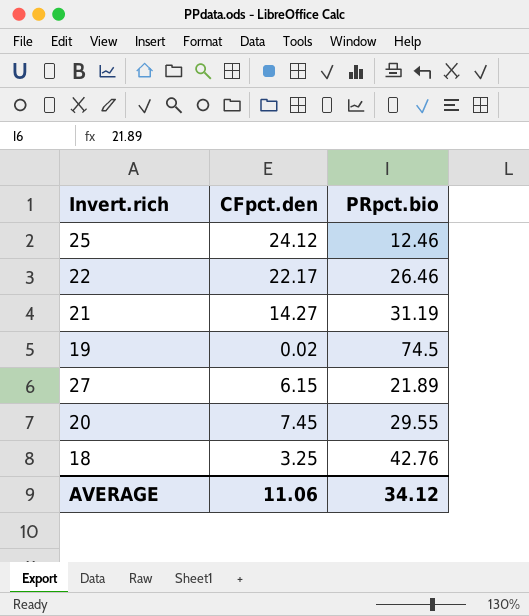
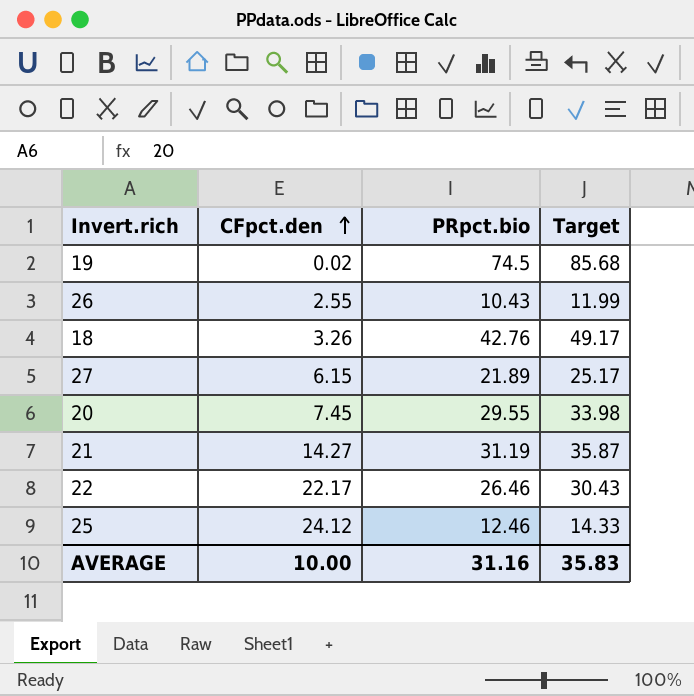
row order: none -> CFpct.den ascending
column Target | formula: none -> [PRpct.bio] * 1.15
row 26: none -> 2.55 | 10.43 | 11.99
18 | CFpct.den: 3.25 -> 3.26
AVERAGE | CFpct.den: 11.06 -> 10.00
AVERAGE | PRpct.bio: 34.12 -> 31.16

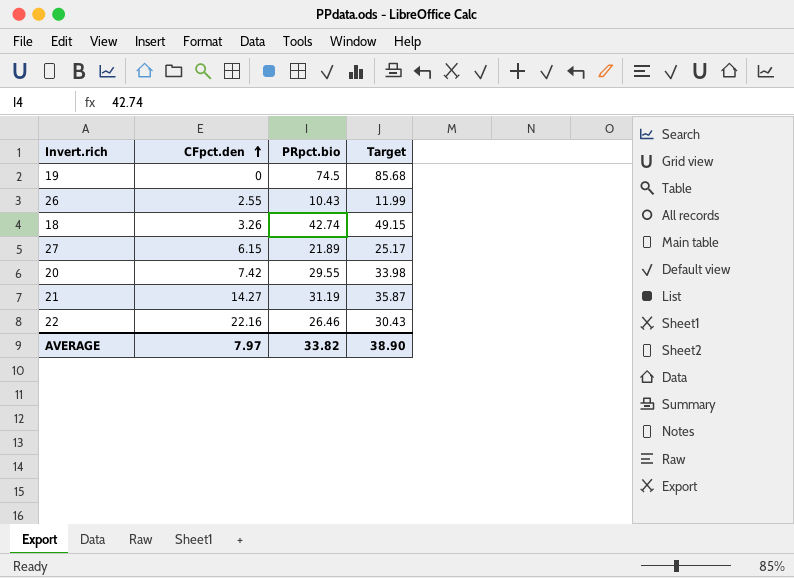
row 25: 24.12 | 12.46 | 14.33 -> none
19 | CFpct.den: 0.02 -> 0
18 | PRpct.bio: 42.76 -> 42.74
18 | Target: 49.17 -> 49.15
20 | CFpct.den: 7.45 -> 7.42
22 | CFpct.den: 22.17 -> 22.16
AVERAGE | CFpct.den: 10.00 -> 7.97
AVERAGE | PRpct.bio: 31.16 -> 33.82
AVERAGE | Target: 35.83 -> 38.90

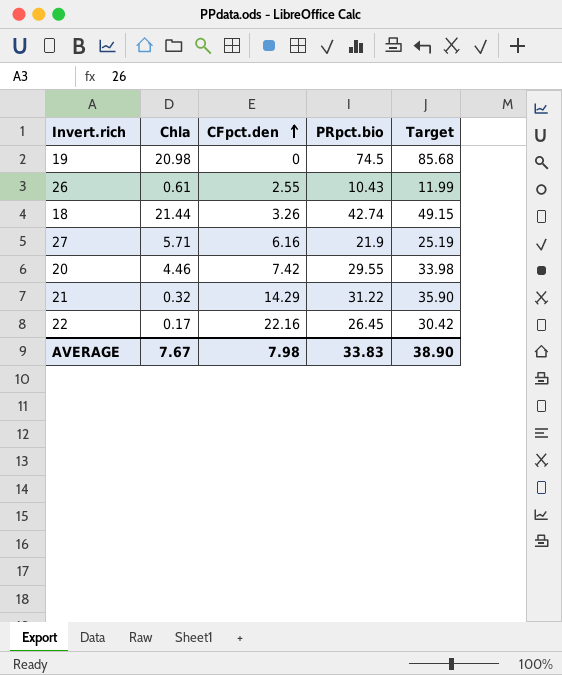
column Chla | position: none -> 2
27 | CFpct.den: 6.15 -> 6.16
27 | PRpct.bio: 21.89 -> 21.9
27 | Target: 25.17 -> 25.19
21 | CFpct.den: 14.27 -> 14.29
21 | PRpct.bio: 31.19 -> 31.22
21 | Target: 35.87 -> 35.90
22 | PRpct.bio: 26.46 -> 26.45
22 | Target: 30.43 -> 30.42
AVERAGE | CFpct.den: 7.97 -> 7.98
AVERAGE | PRpct.bio: 33.82 -> 33.83

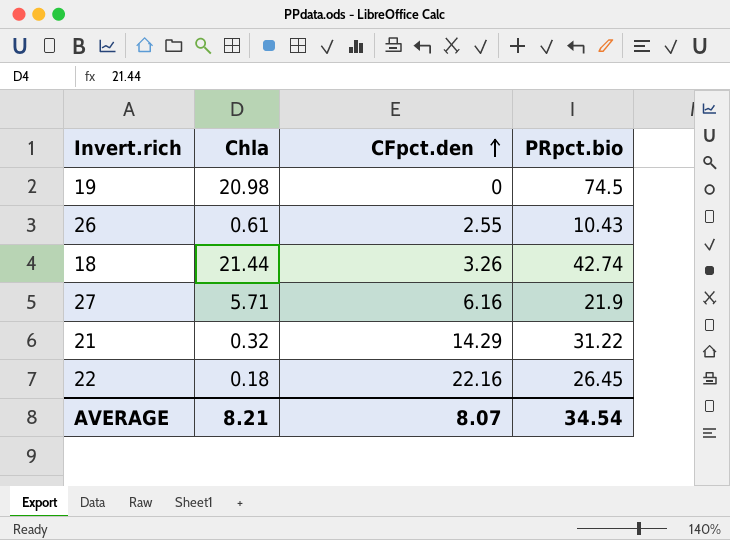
column Target | formula: [PRpct.bio] * 1.15 -> none
row 20: 4.46 | 7.42 | 29.55 | 33.98 -> none
22 | Chla: 0.17 -> 0.18
AVERAGE | Chla: 7.67 -> 8.21
AVERAGE | CFpct.den: 7.98 -> 8.07
AVERAGE | PRpct.bio: 33.83 -> 34.54

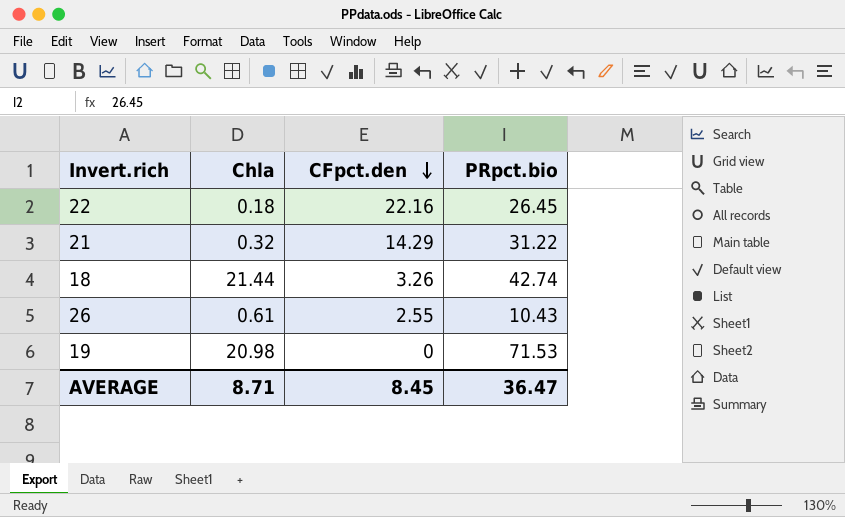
row order: CFpct.den ascending -> CFpct.den descending
row 27: 5.71 | 6.16 | 21.9 -> none
19 | PRpct.bio: 74.5 -> 71.53
AVERAGE | Chla: 8.21 -> 8.71
AVERAGE | CFpct.den: 8.07 -> 8.45
AVERAGE | PRpct.bio: 34.54 -> 36.47

